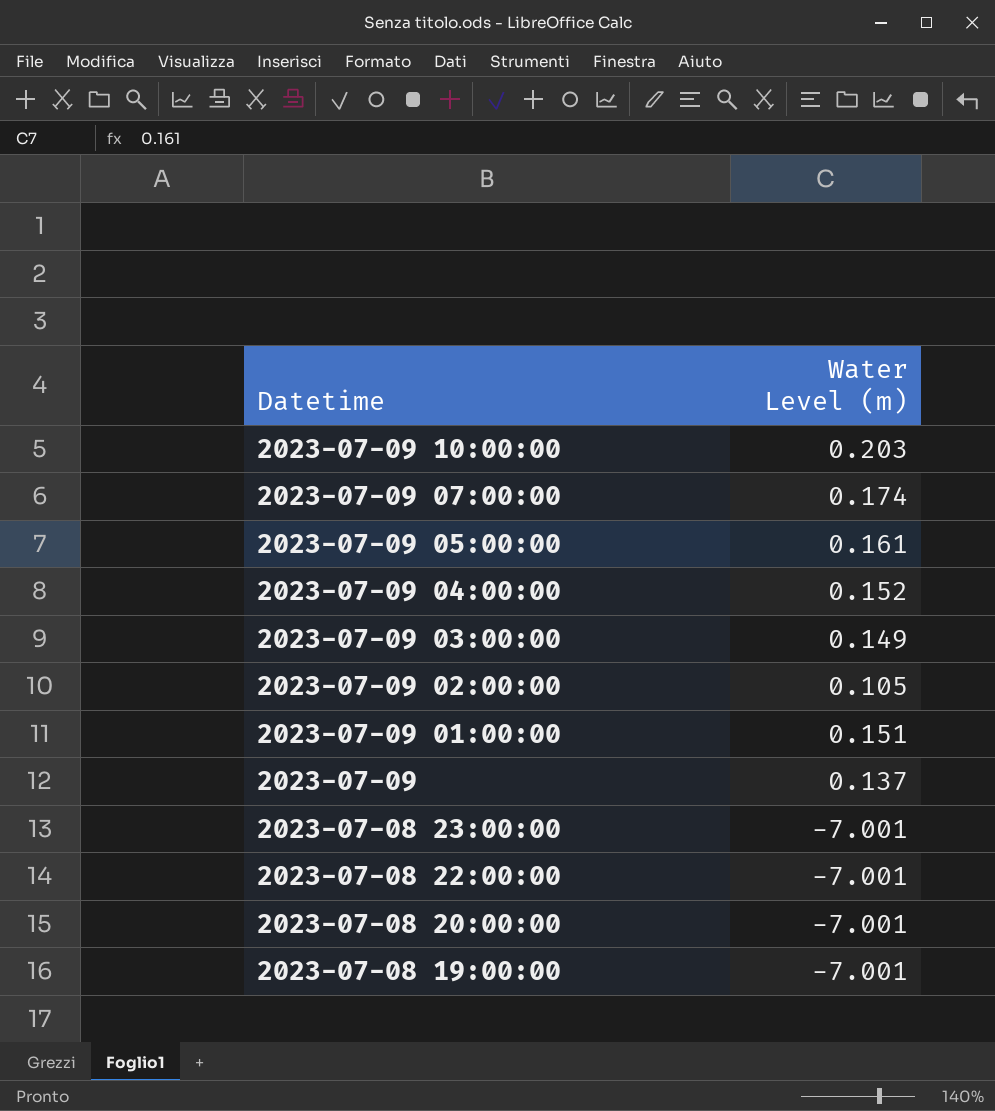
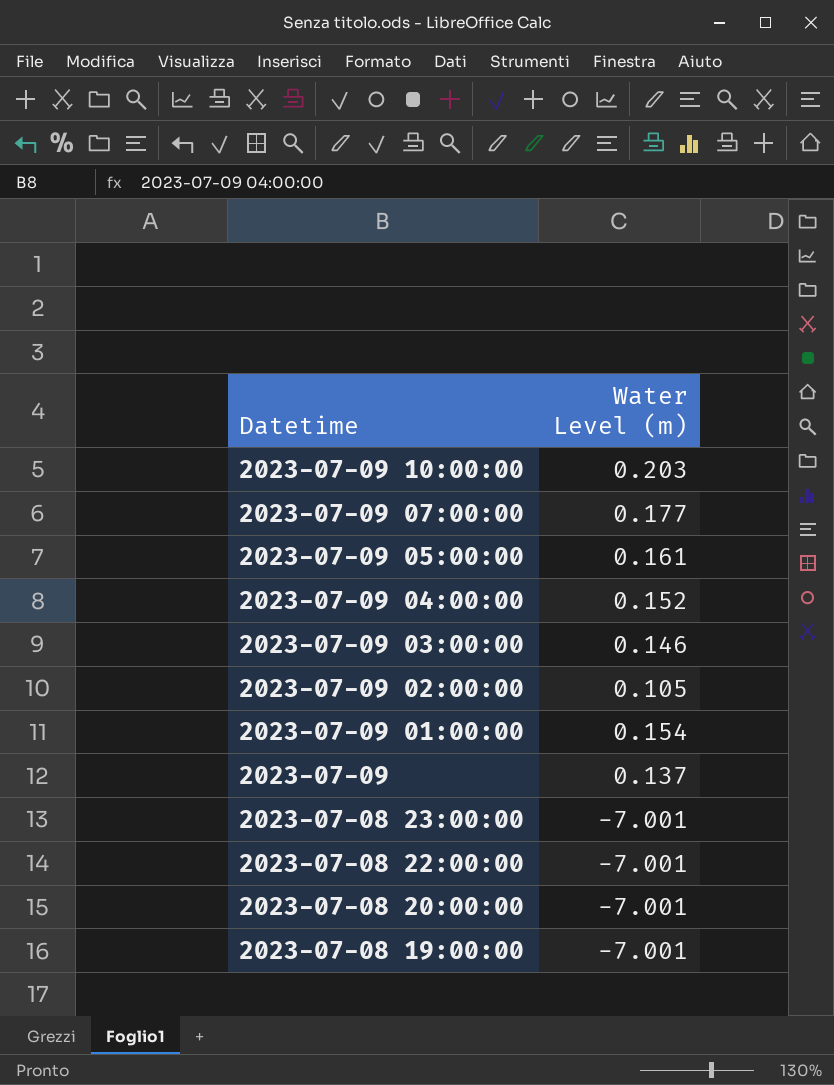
2023-07-09 07:00:00 | Water Level (m): 0.174 -> 0.177
2023-07-09 03:00:00 | Water Level (m): 0.149 -> 0.146
2023-07-09 01:00:00 | Water Level (m): 0.151 -> 0.154

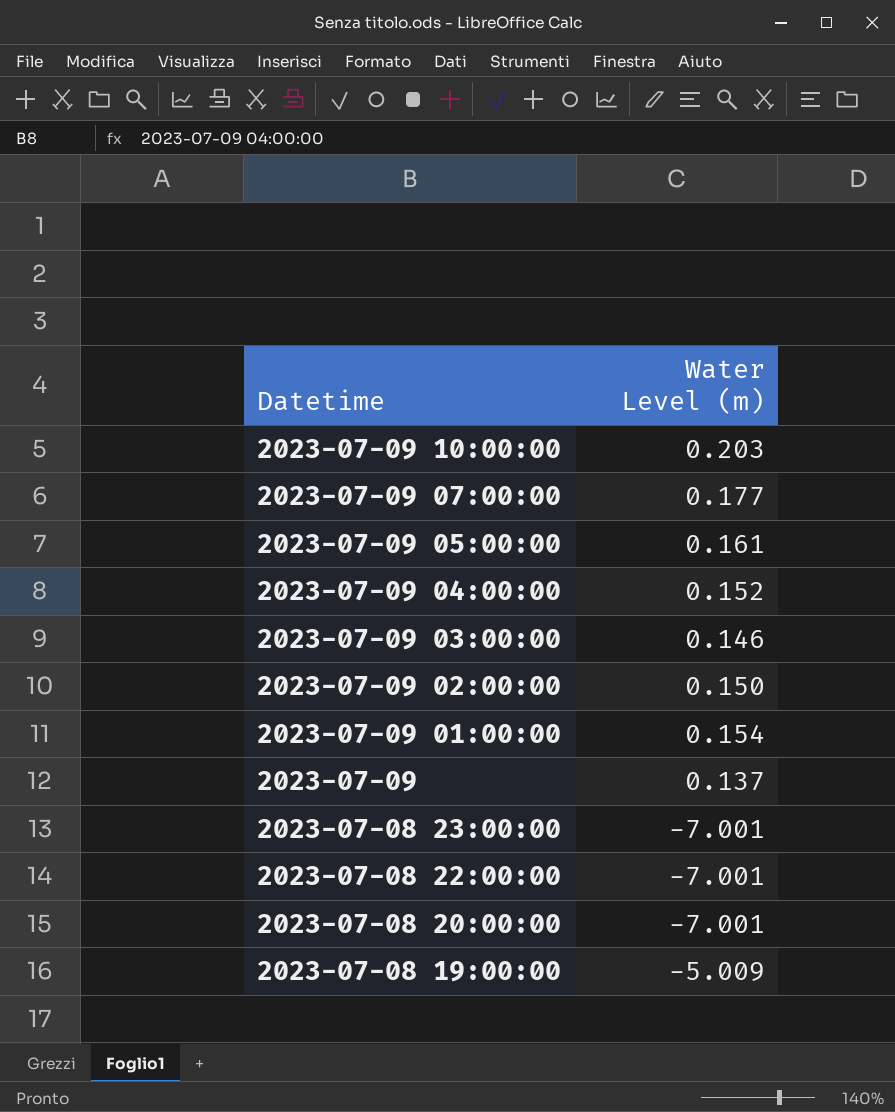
2023-07-09 02:00:00 | Water Level (m): 0.105 -> 0.150
2023-07-08 19:00:00 | Water Level (m): -7.001 -> -5.009

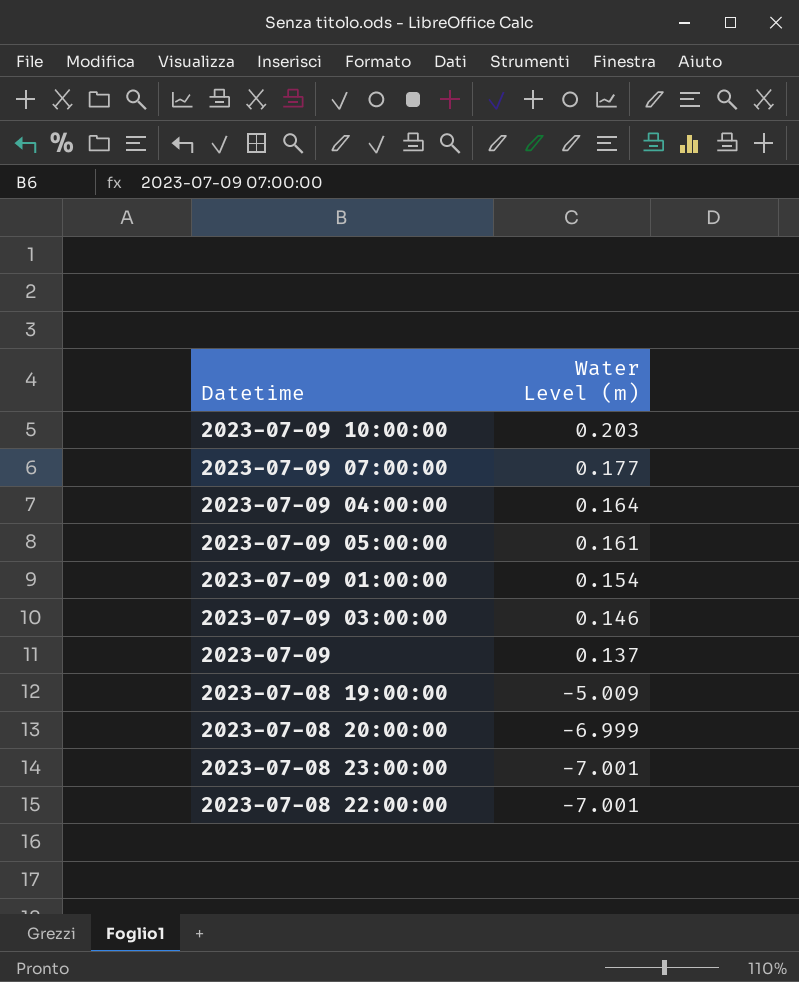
row order: Datetime descending -> Water Level (m) descending
row 2023-07-09 02:00:00: 0.150 -> none
2023-07-09 04:00:00 | Water Level (m): 0.152 -> 0.164
2023-07-08 20:00:00 | Water Level (m): -7.001 -> -6.999

